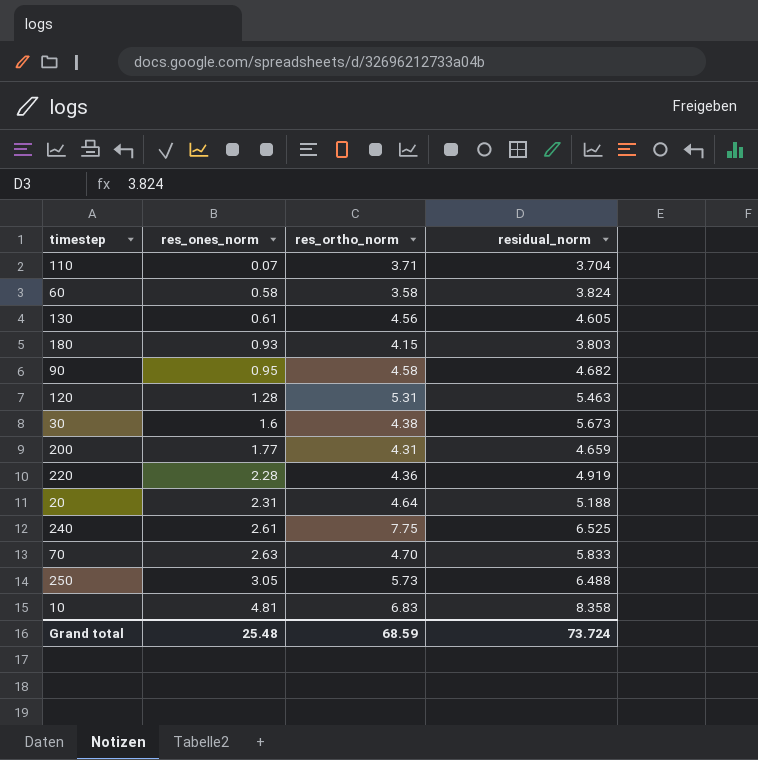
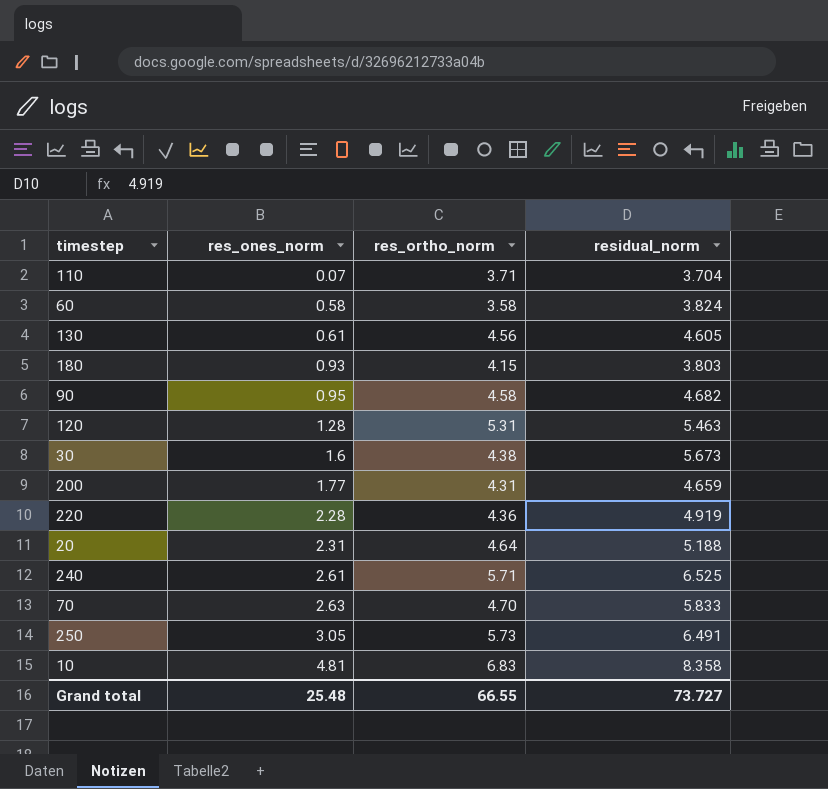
240 | res_ortho_norm: 7.75 -> 5.71
250 | residual_norm: 6.488 -> 6.491
Grand total | res_ortho_norm: 68.59 -> 66.55
Grand total | residual_norm: 73.724 -> 73.727

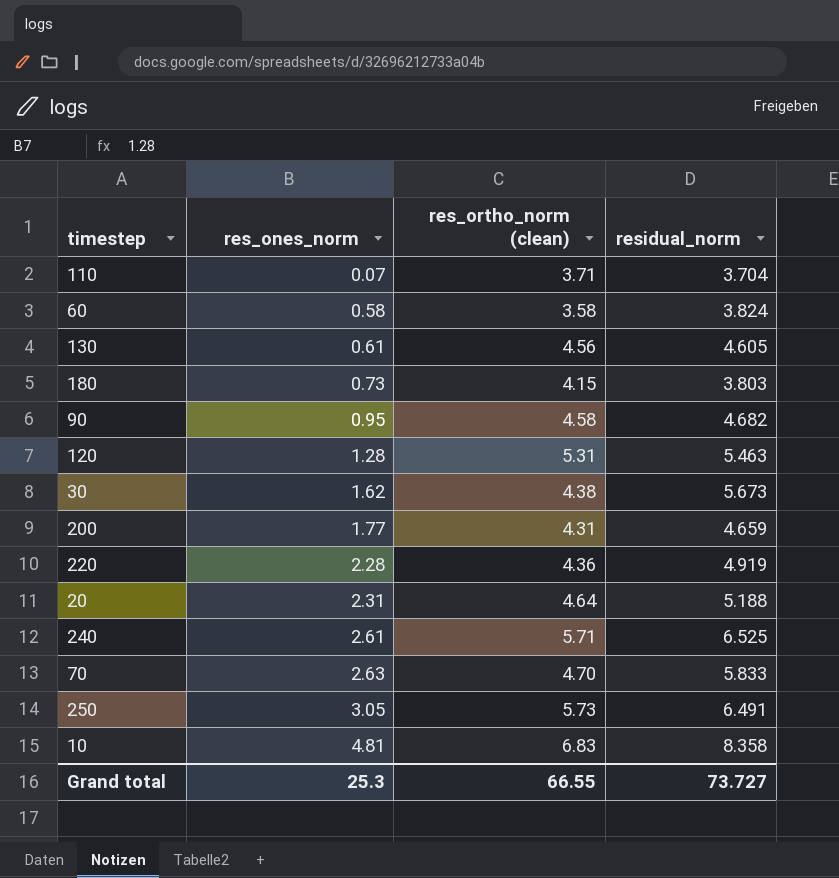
column name: res_ortho_norm -> res_ortho_norm (clean)
180 | res_ones_norm: 0.93 -> 0.73
30 | res_ones_norm: 1.6 -> 1.62
Grand total | res_ones_norm: 25.48 -> 25.3

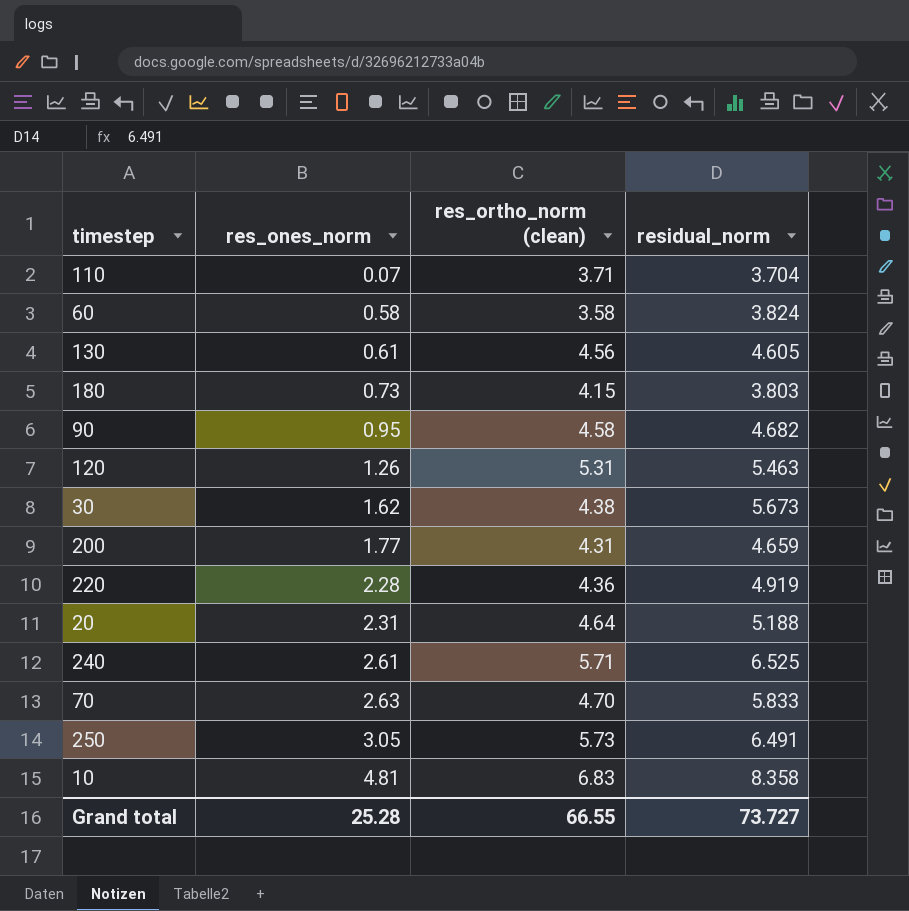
120 | res_ones_norm: 1.28 -> 1.26
Grand total | res_ones_norm: 25.3 -> 25.28

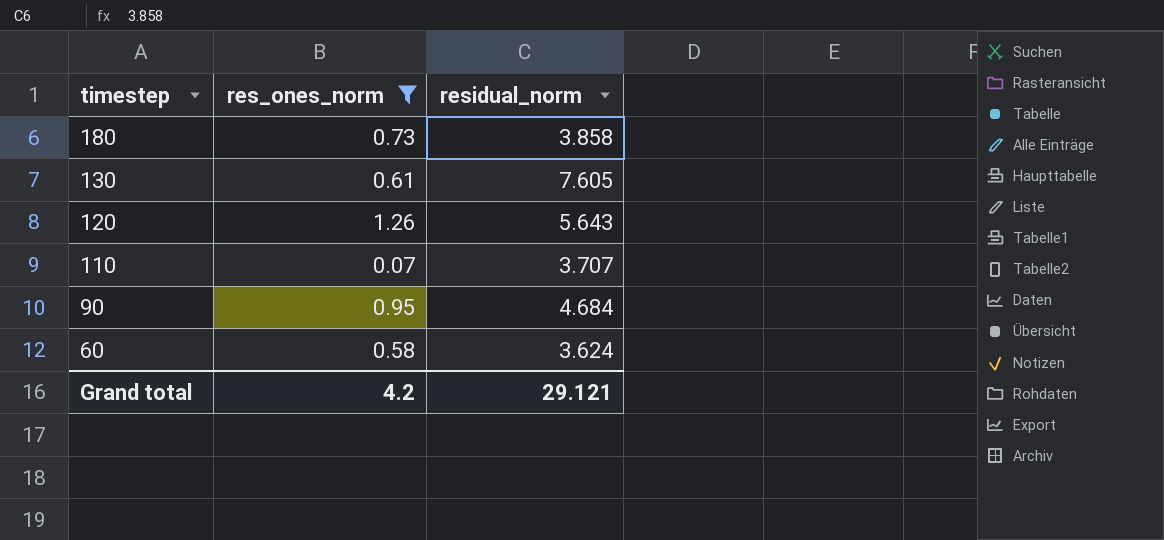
filter: none -> res_ones_norm <= 1.26
row order: res_ones_norm ascending -> timestep descending
column res_ortho_norm (clean) | position: 3 -> none
180 | residual_norm: 3.803 -> 3.858
130 | residual_norm: 4.605 -> 7.605
120 | residual_norm: 5.463 -> 5.643
110 | residual_norm: 3.704 -> 3.707
90 | residual_norm: 4.682 -> 4.684
60 | residual_norm: 3.824 -> 3.624
Grand total | res_ones_norm: 25.28 -> 4.2
Grand total | residual_norm: 73.727 -> 29.121

